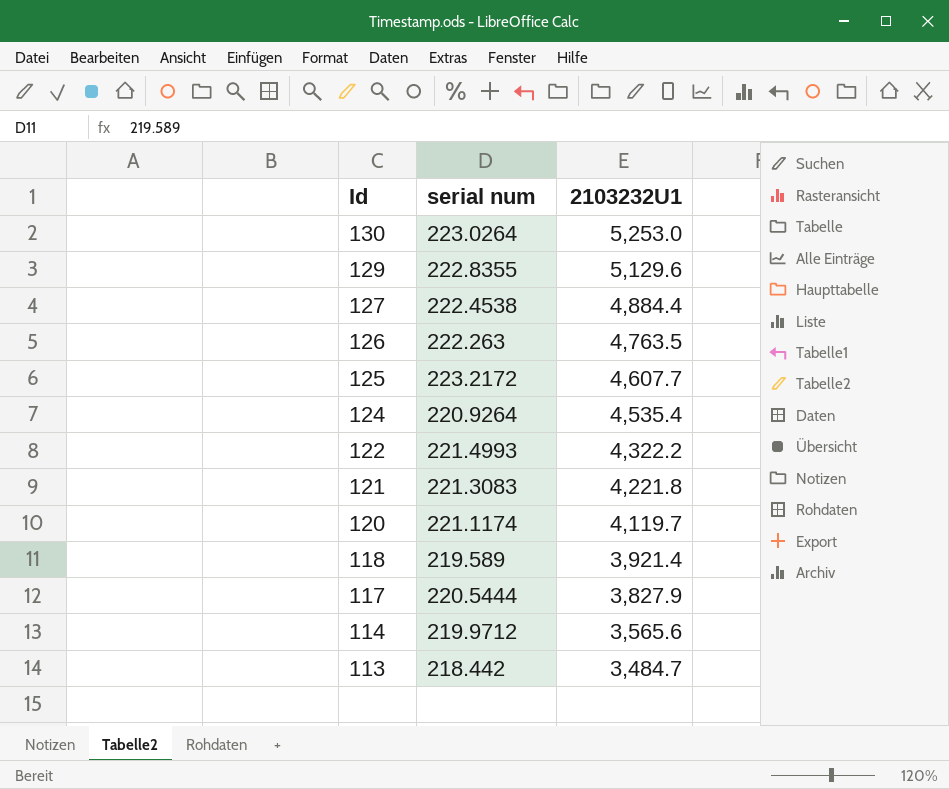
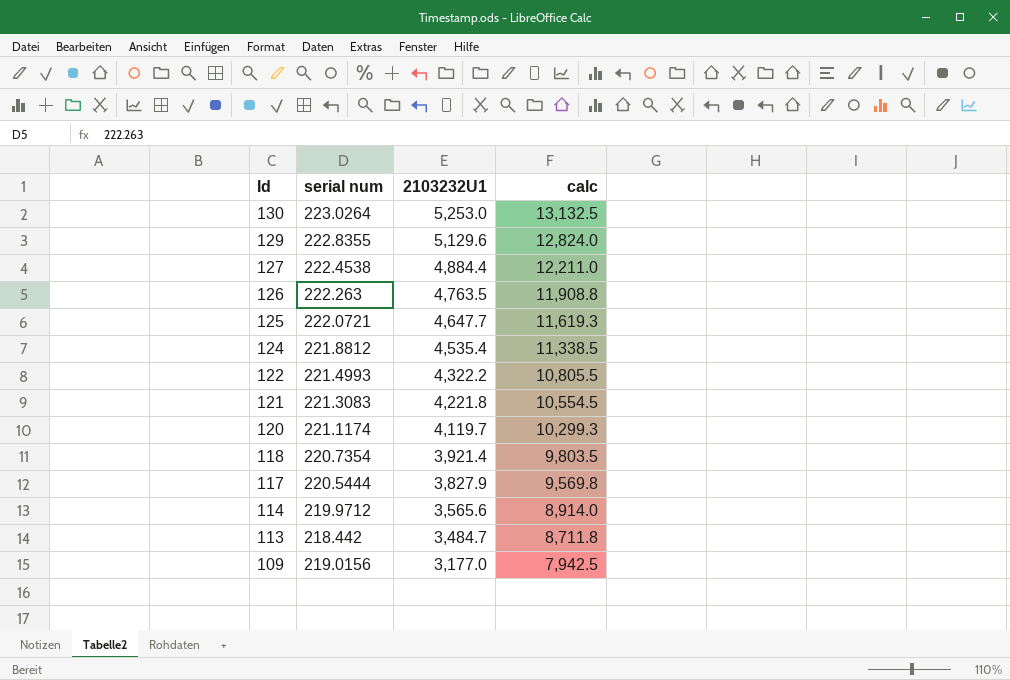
column calc | formula: none -> [2103232U1] * 2.5
125 | serial num: 223.2172 -> 222.0721
125 | 2103232U1: 4,607.7 -> 4,647.7
124 | serial num: 220.9264 -> 221.8812
118 | serial num: 219.589 -> 220.7354
row 109: none -> 219.0156 | 3,177.0 | 7,942.5

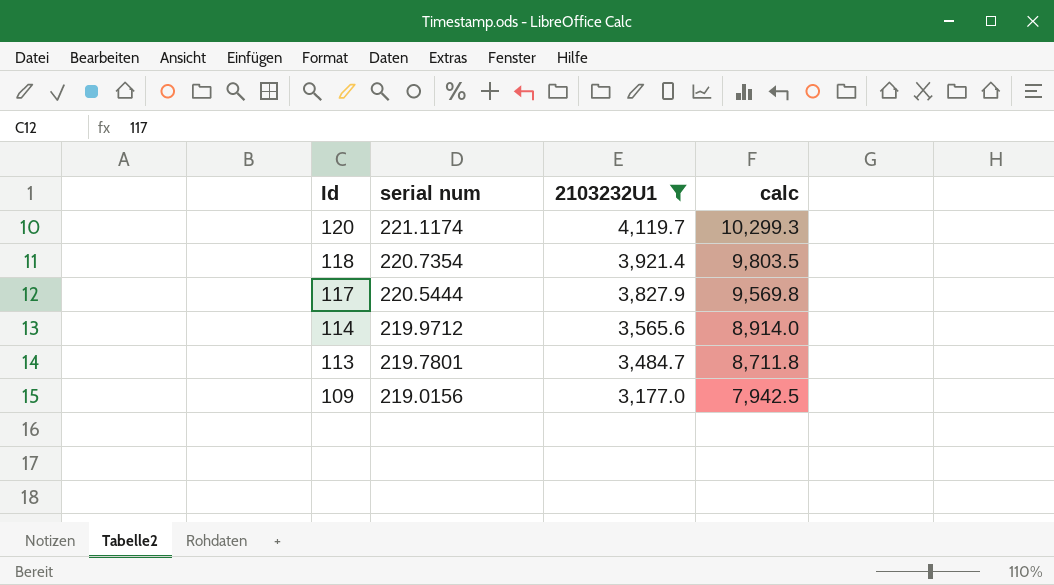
filter: none -> 2103232U1 <= 4,119.7
113 | serial num: 218.442 -> 219.7801

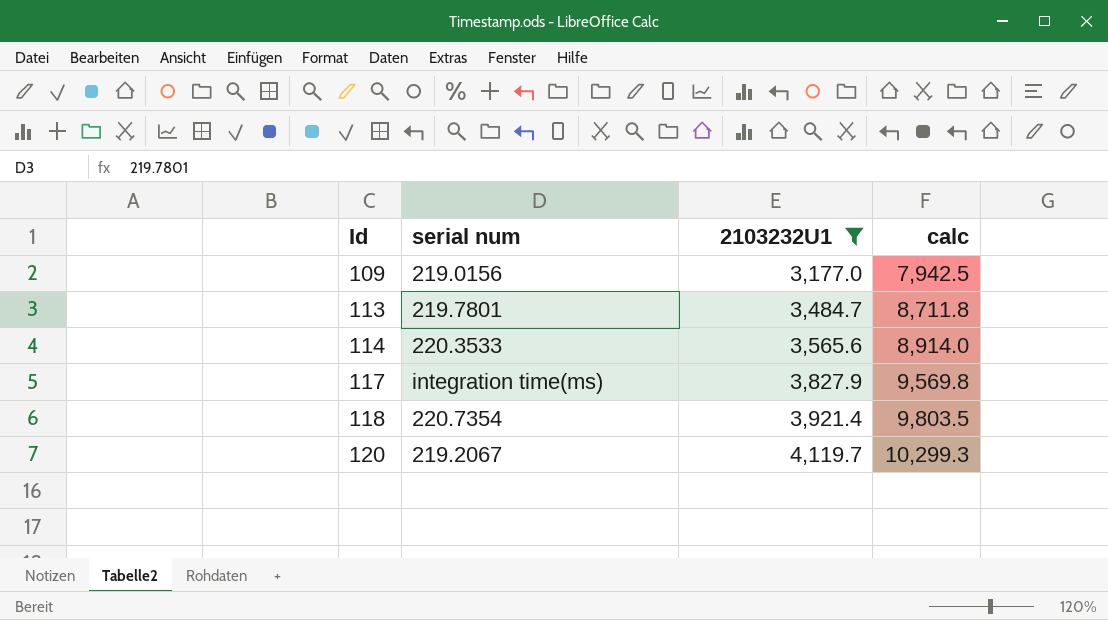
row order: Id descending -> Id ascending
114 | serial num: 219.9712 -> 220.3533
117 | serial num: 220.5444 -> integration time(ms)
120 | serial num: 221.1174 -> 219.2067

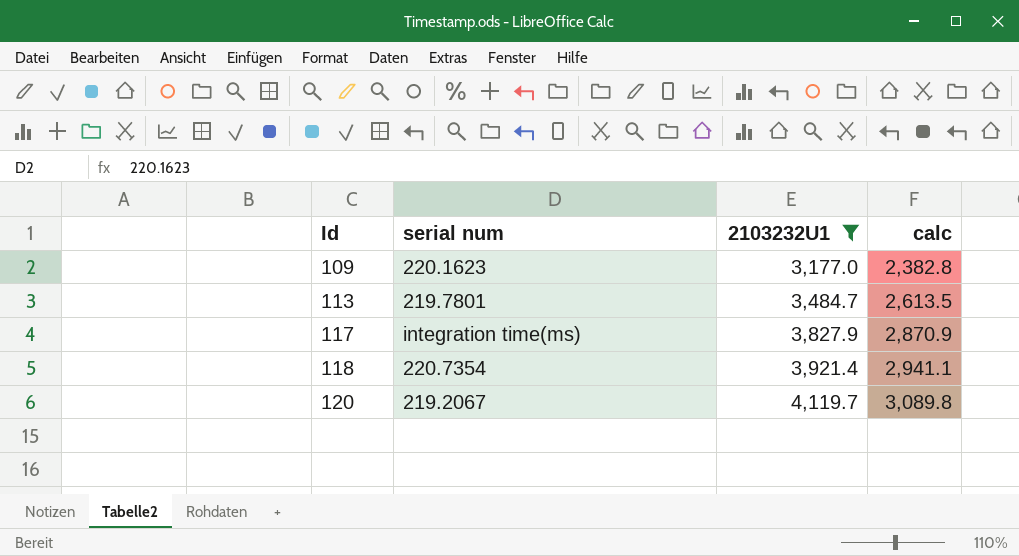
column calc | formula: [2103232U1] * 2.5 -> [2103232U1] * 0.75
row 114: 220.3533 | 3,565.6 | 8,914.0 -> none
109 | serial num: 219.0156 -> 220.1623

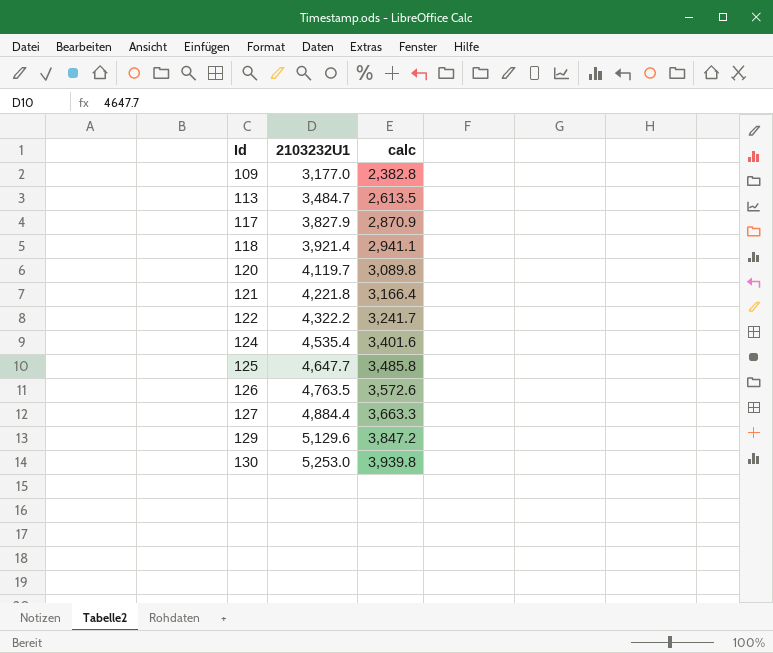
filter: 2103232U1 <= 4,119.7 -> none
column serial num | position: 2 -> none

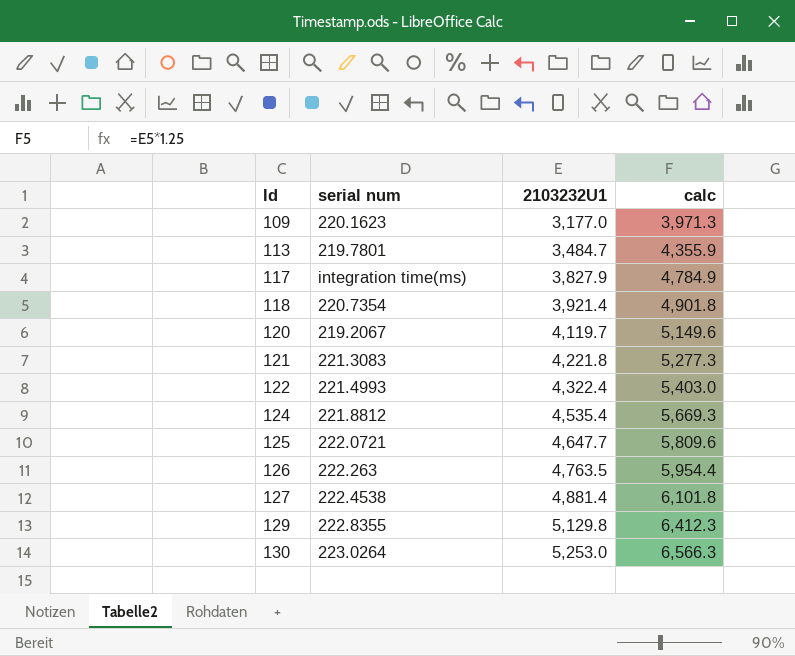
column serial num | position: none -> 2
column calc | formula: [2103232U1] * 0.75 -> [2103232U1] * 1.25
122 | 2103232U1: 4,322.2 -> 4,322.4
127 | 2103232U1: 4,884.4 -> 4,881.4
129 | 2103232U1: 5,129.6 -> 5,129.8

